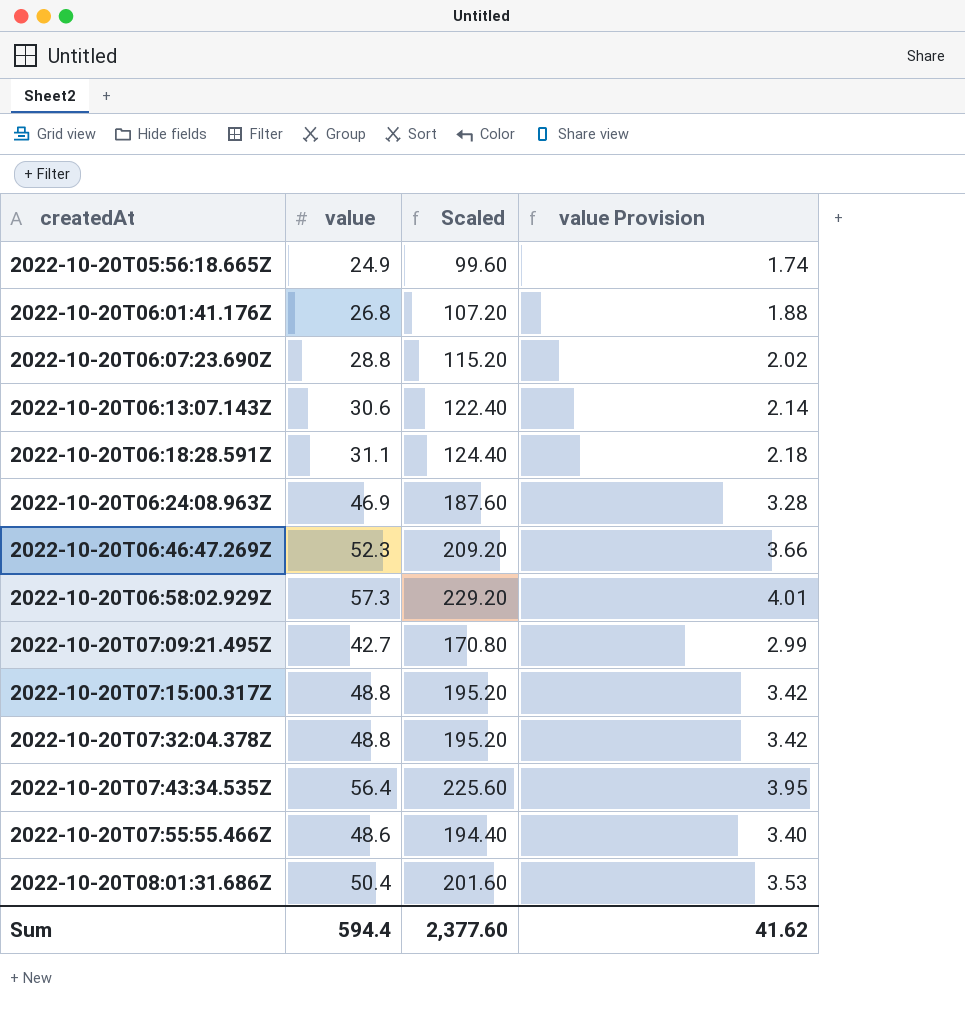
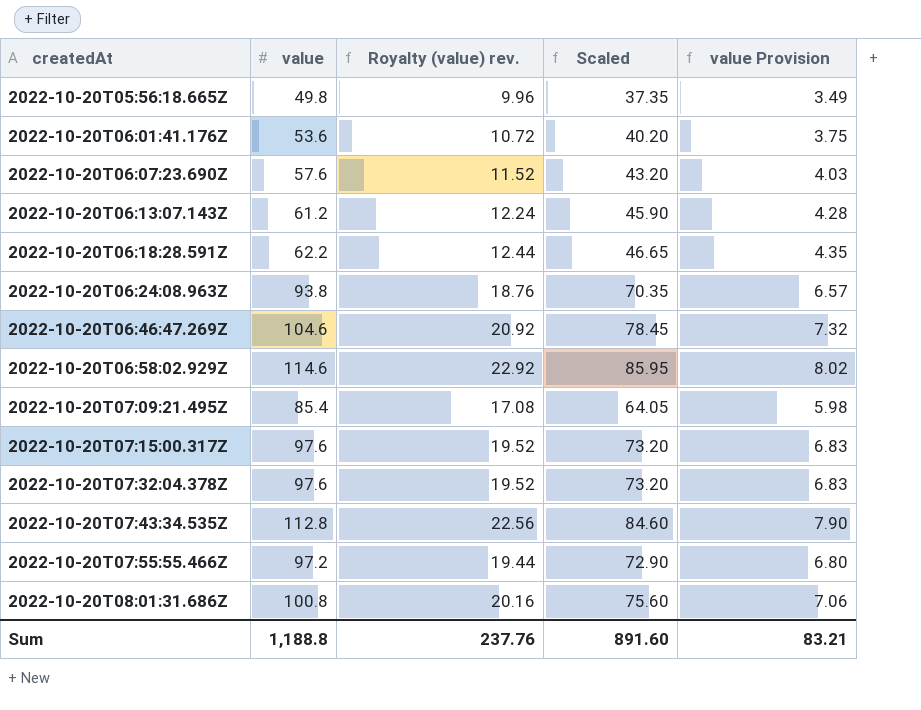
column Royalty (value) rev. | formula: none -> [value] * 0.2
column Scaled | formula: [value] * 4 -> [value] * 0.75
2022-10-20T05:56:18.665Z | value: 24.9 -> 49.8
2022-10-20T05:56:18.665Z | value Provision: 1.74 -> 3.49
2022-10-20T06:01:41.176Z | value: 26.8 -> 53.6
2022-10-20T06:01:41.176Z | value Provision: 1.88 -> 3.75
2022-10-20T06:07:23.690Z | value: 28.8 -> 57.6
2022-10-20T06:07:23.690Z | value Provision: 2.02 -> 4.03
2022-10-20T06:13:07.143Z | value: 30.6 -> 61.2
2022-10-20T06:13:07.143Z | value Provision: 2.14 -> 4.28
2022-10-20T06:18:28.591Z | value: 31.1 -> 62.2
2022-10-20T06:18:28.591Z | value Provision: 2.18 -> 4.35
2022-10-20T06:24:08.963Z | value: 46.9 -> 93.8
2022-10-20T06:24:08.963Z | value Provision: 3.28 -> 6.57
2022-10-20T06:46:47.269Z | value: 52.3 -> 104.6
2022-10-20T06:46:47.269Z | value Provision: 3.66 -> 7.32
2022-10-20T06:58:02.929Z | value: 57.3 -> 114.6
2022-10-20T06:58:02.929Z | value Provision: 4.01 -> 8.02
2022-10-20T07:09:21.495Z | value: 42.7 -> 85.4
2022-10-20T07:09:21.495Z | value Provision: 2.99 -> 5.98
2022-10-20T07:15:00.317Z | value: 48.8 -> 97.6
2022-10-20T07:15:00.317Z | value Provision: 3.42 -> 6.83
2022-10-20T07:32:04.378Z | value: 48.8 -> 97.6
2022-10-20T07:32:04.378Z | value Provision: 3.42 -> 6.83
2022-10-20T07:43:34.535Z | value: 56.4 -> 112.8
2022-10-20T07:43:34.535Z | value Provision: 3.95 -> 7.90
2022-10-20T07:55:55.466Z | value: 48.6 -> 97.2
2022-10-20T07:55:55.466Z | value Provision: 3.40 -> 6.80
2022-10-20T08:01:31.686Z | value: 50.4 -> 100.8
2022-10-20T08:01:31.686Z | value Provision: 3.53 -> 7.06
Sum | value: 594.4 -> 1,188.8
Sum | Scaled: 2,377.60 -> 891.60
Sum | value Provision: 41.62 -> 83.21

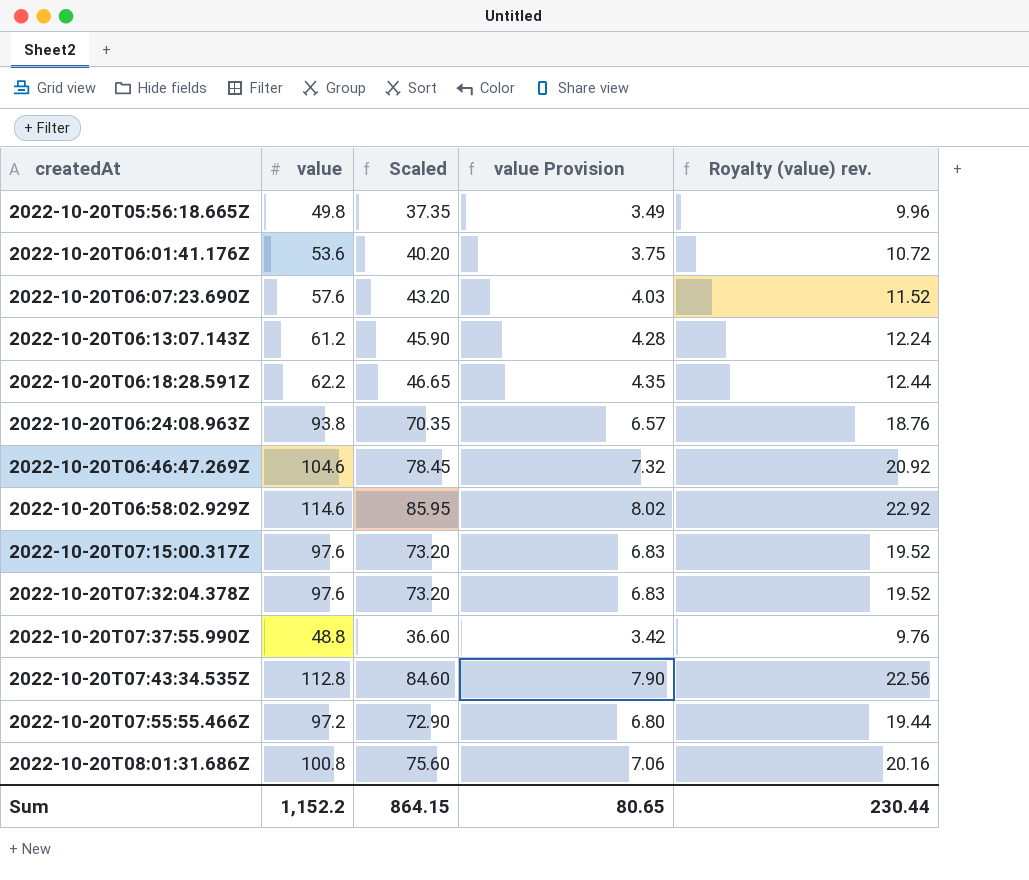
column Royalty (value) rev. | position: 3 -> 5
row 2022-10-20T07:09:21.495Z: 85.4 | 17.08 | 64.05 | 5.98 -> none
row 2022-10-20T07:37:55.990Z: none -> 48.8 | 36.60 | 3.42 | 9.76
Sum | value: 1,188.8 -> 1,152.2
Sum | Scaled: 891.60 -> 864.15
Sum | value Provision: 83.21 -> 80.65
Sum | Royalty (value) rev.: 237.76 -> 230.44

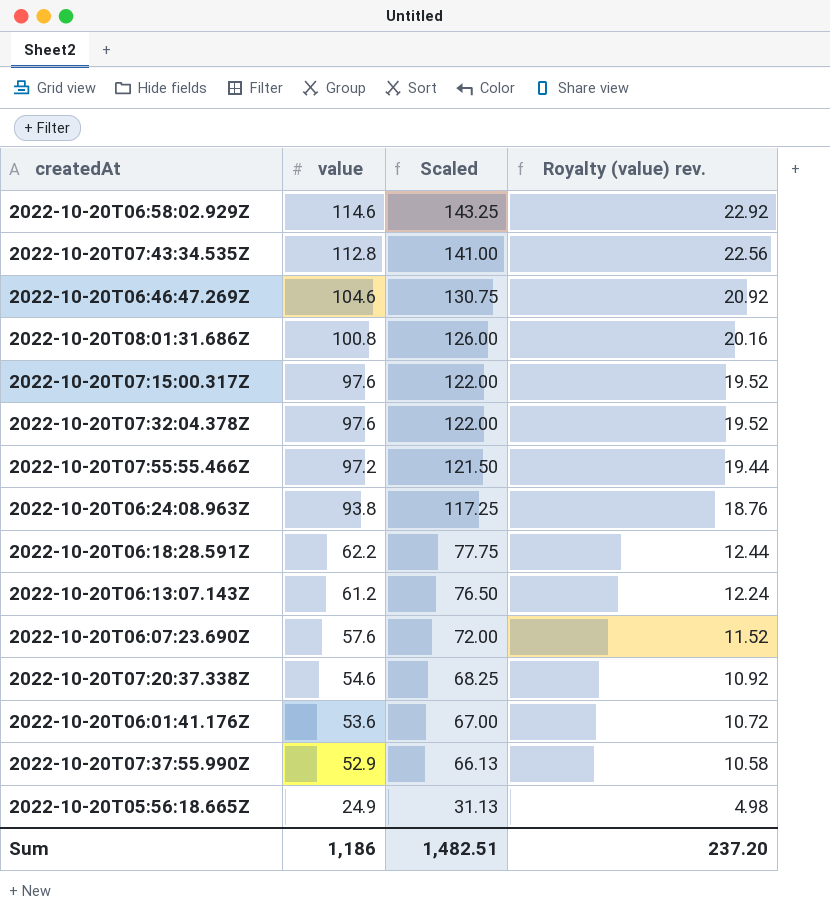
row order: createdAt ascending -> value descending
column value Provision | formula: [value] * 0.07 -> none
column Scaled | formula: [value] * 0.75 -> [value] * 1.25
row 2022-10-20T07:20:37.338Z: none -> 54.6 | 68.25 | 10.92
2022-10-20T07:37:55.990Z | value: 48.8 -> 52.9
2022-10-20T07:37:55.990Z | Royalty (value) rev.: 9.76 -> 10.58
2022-10-20T05:56:18.665Z | value: 49.8 -> 24.9
2022-10-20T05:56:18.665Z | Royalty (value) rev.: 9.96 -> 4.98
Sum | value: 1,152.2 -> 1,186
Sum | Scaled: 864.15 -> 1,482.51
Sum | Royalty (value) rev.: 230.44 -> 237.20

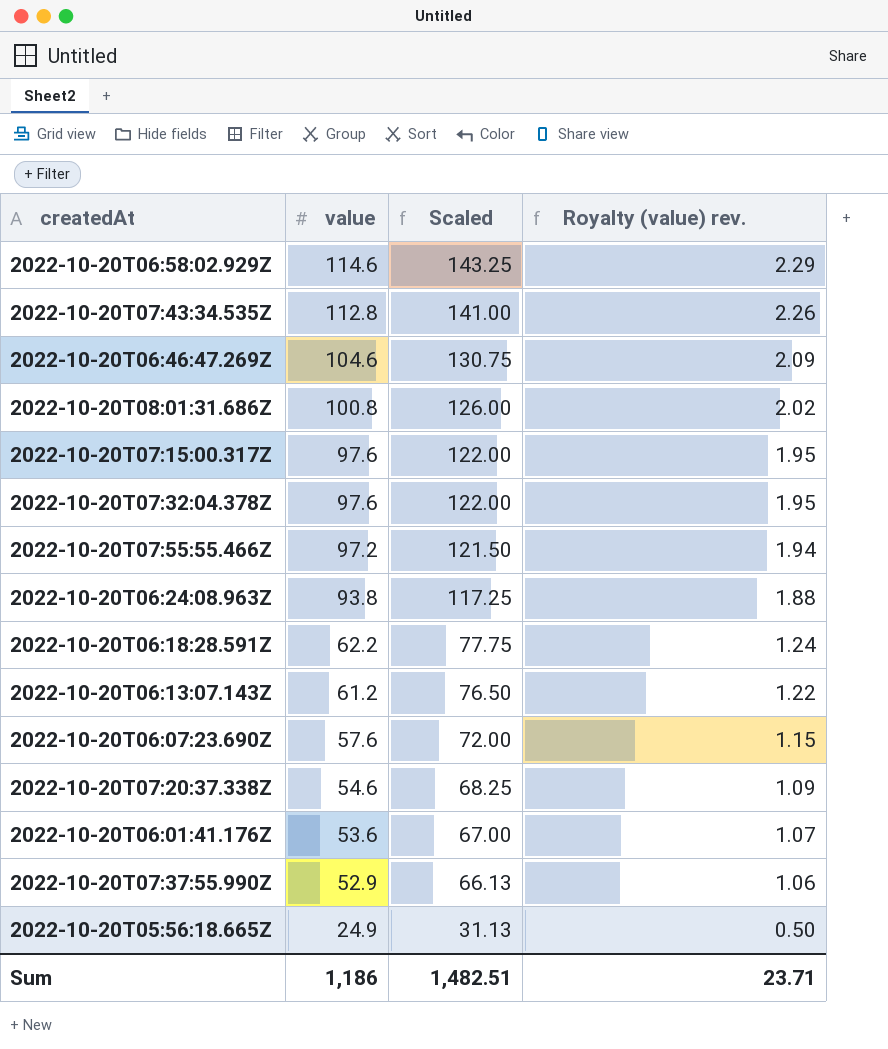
column Royalty (value) rev. | formula: [value] * 0.2 -> [value] * 0.02
Sum | Royalty (value) rev.: 237.20 -> 23.71

